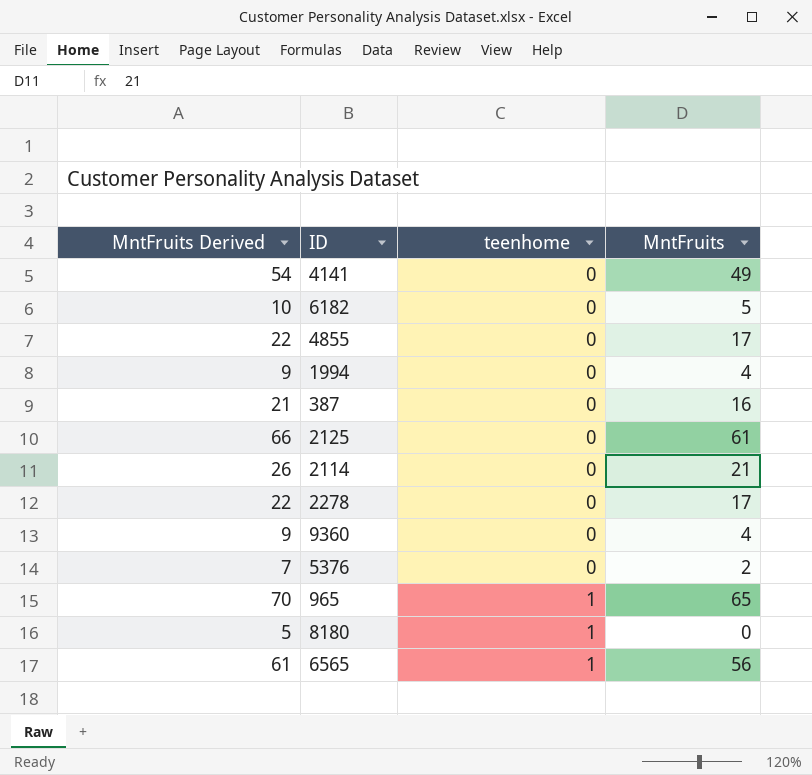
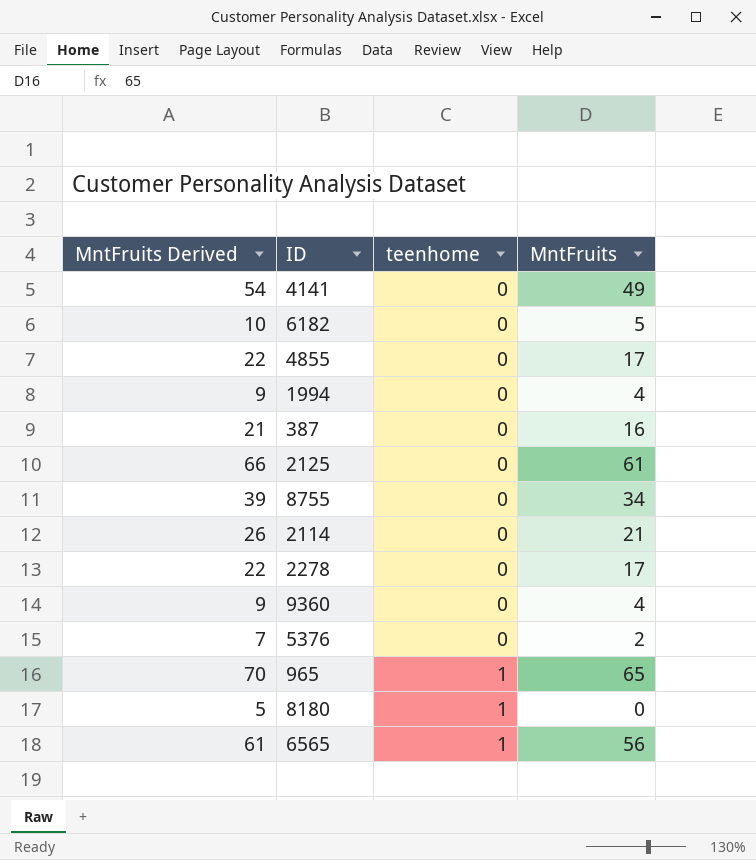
row 8755: none -> 39 | 0 | 34

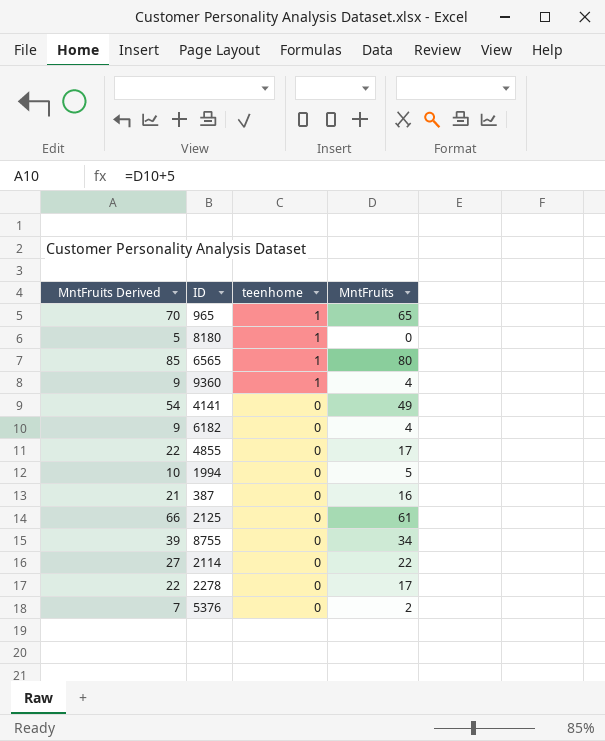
row order: teenhome ascending -> teenhome descending
6565 | MntFruits Derived: 61 -> 85
6565 | MntFruits: 56 -> 80
9360 | teenhome: 0 -> 1
6182 | MntFruits Derived: 10 -> 9
6182 | MntFruits: 5 -> 4
1994 | MntFruits Derived: 9 -> 10
1994 | MntFruits: 4 -> 5
2114 | MntFruits Derived: 26 -> 27
2114 | MntFruits: 21 -> 22

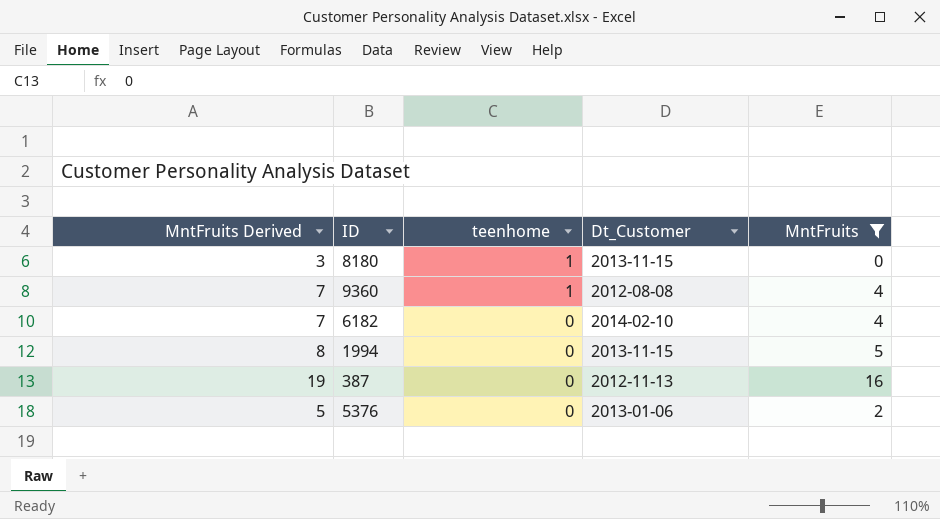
filter: none -> MntFruits <= 16
column MntFruits Derived | formula: [MntFruits] + 5 -> [MntFruits] + 3
column Dt_Customer | position: none -> 4

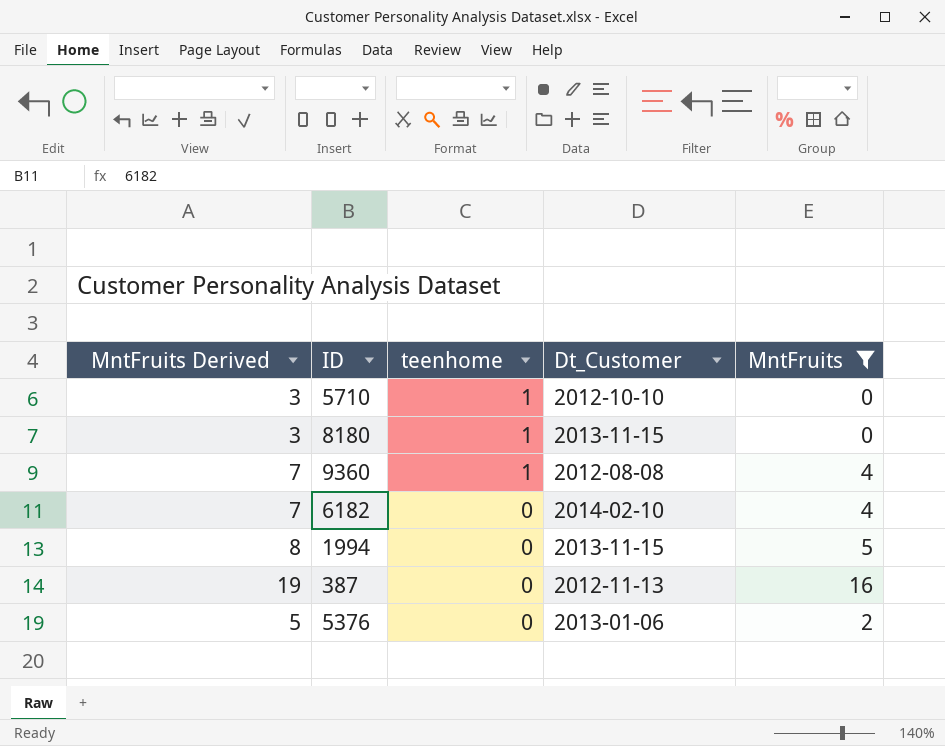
row 5710: none -> 3 | 1 | 2012-10-10 | 0

